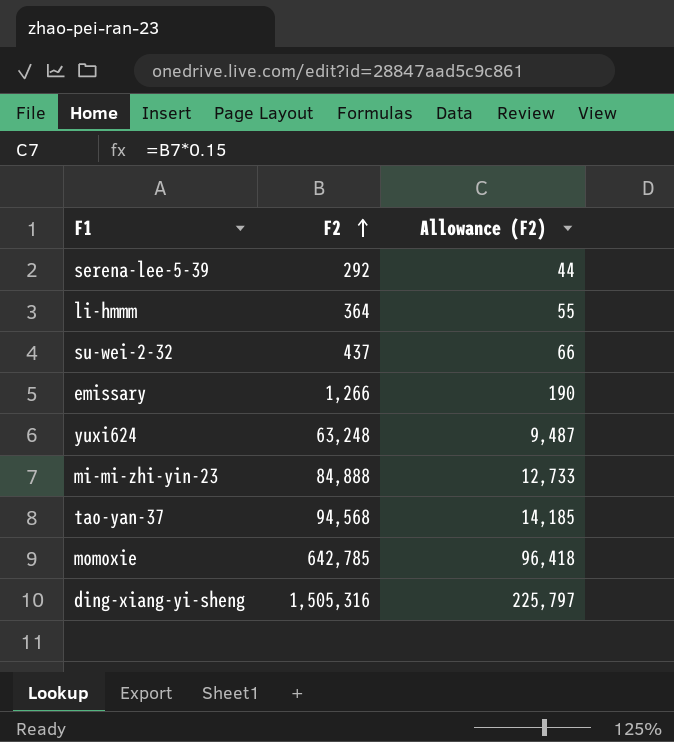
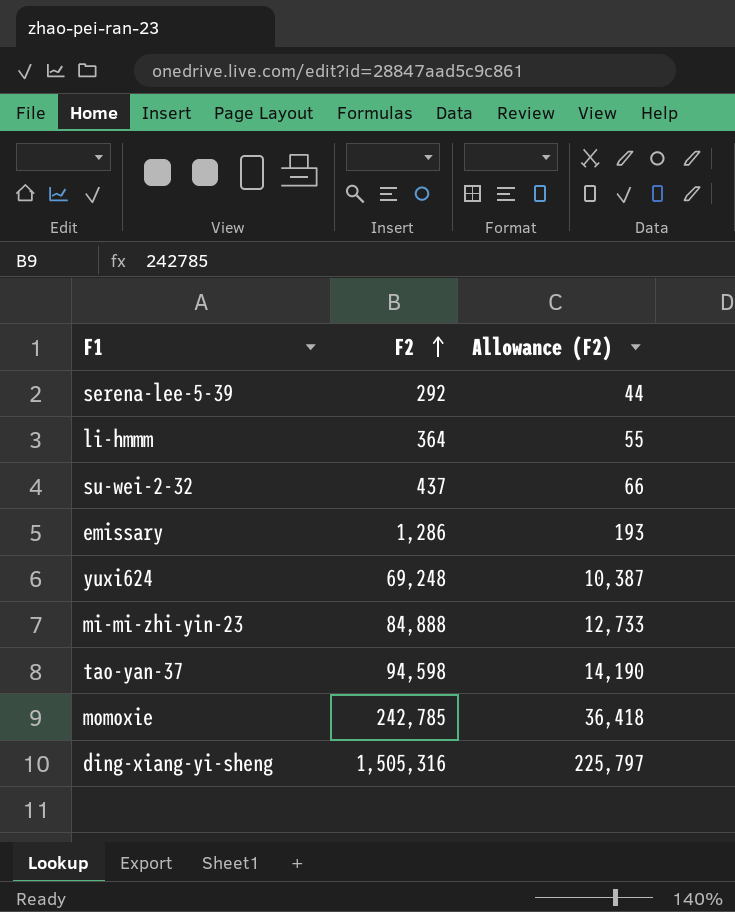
emissary | F2: 1,266 -> 1,286
emissary | Allowance (F2): 190 -> 193
yuxi624 | F2: 63,248 -> 69,248
yuxi624 | Allowance (F2): 9,487 -> 10,387
tao-yan-37 | F2: 94,568 -> 94,598
tao-yan-37 | Allowance (F2): 14,185 -> 14,190
momoxie | F2: 642,785 -> 242,785
momoxie | Allowance (F2): 96,418 -> 36,418

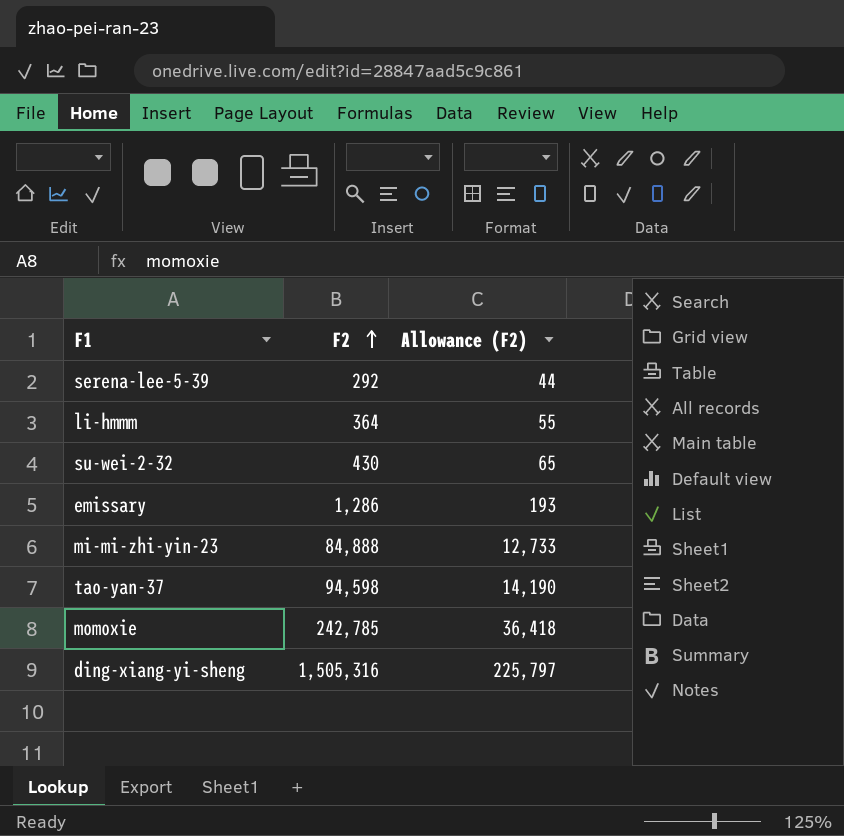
row yuxi624: 69,248 | 10,387 -> none
su-wei-2-32 | F2: 437 -> 430
su-wei-2-32 | Allowance (F2): 66 -> 65

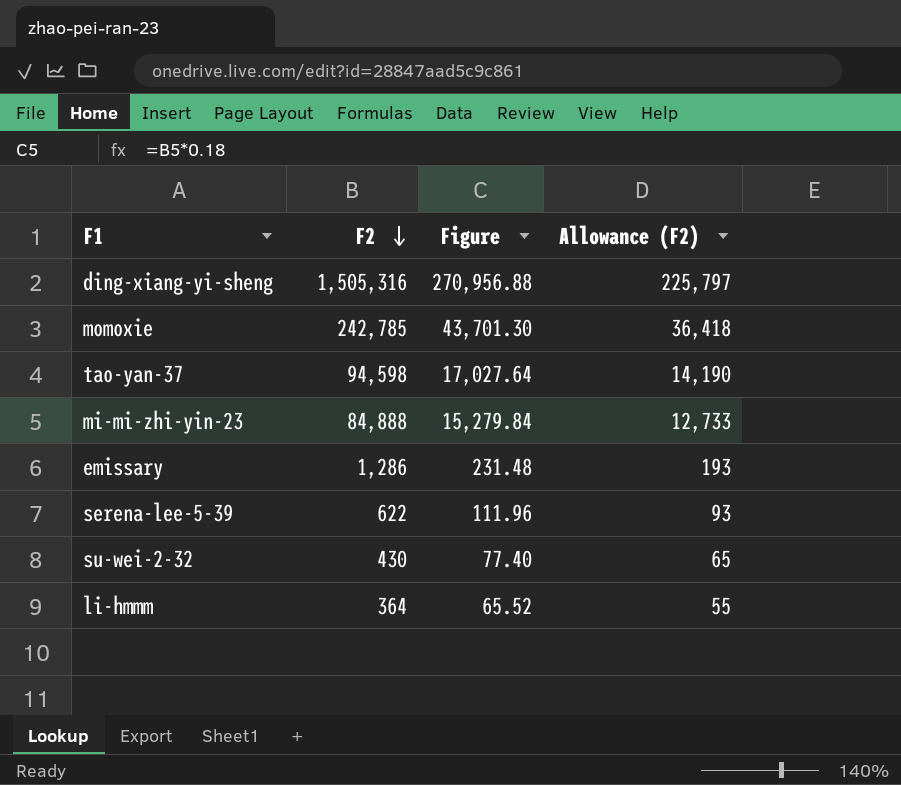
row order: F2 ascending -> F2 descending
column Figure | formula: none -> [F2] * 0.18
serena-lee-5-39 | F2: 292 -> 622
serena-lee-5-39 | Allowance (F2): 44 -> 93

